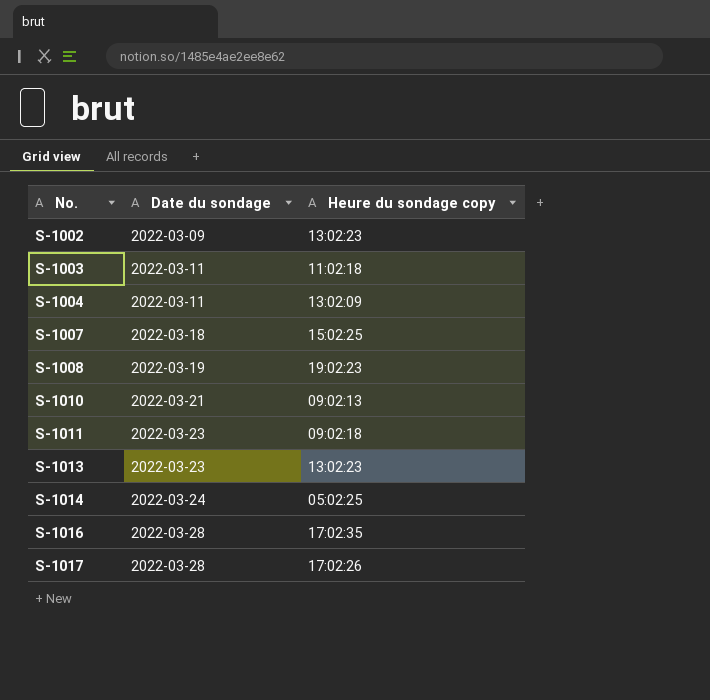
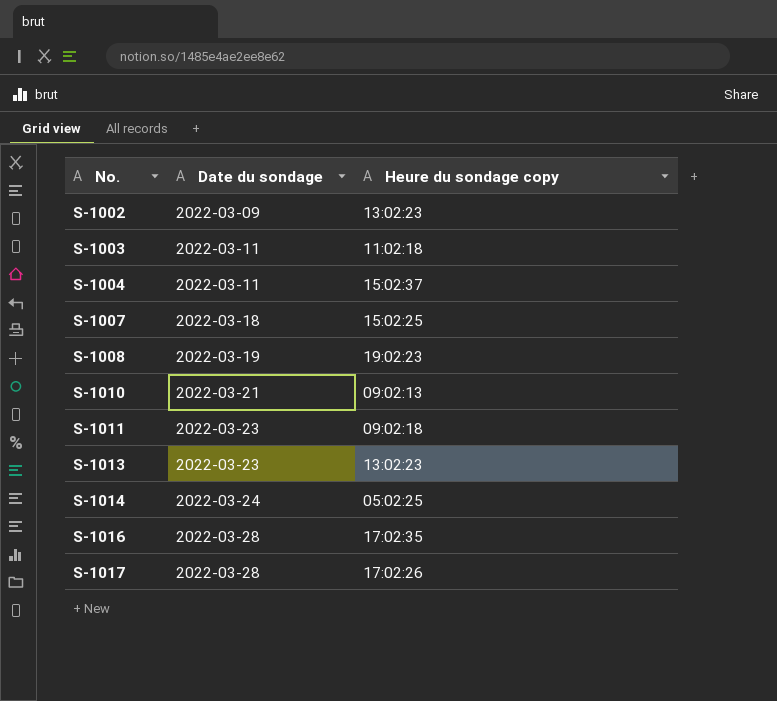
S-1004 | Heure du sondage copy: 13:02:09 -> 15:02:37

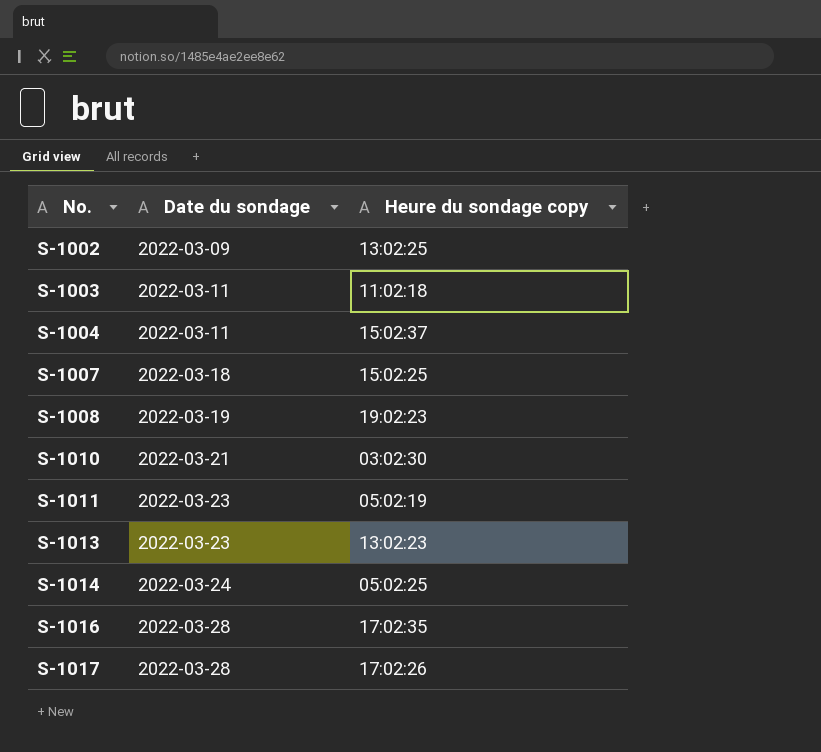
S-1002 | Heure du sondage copy: 13:02:23 -> 13:02:25
S-1010 | Heure du sondage copy: 09:02:13 -> 03:02:30
S-1011 | Heure du sondage copy: 09:02:18 -> 05:02:19

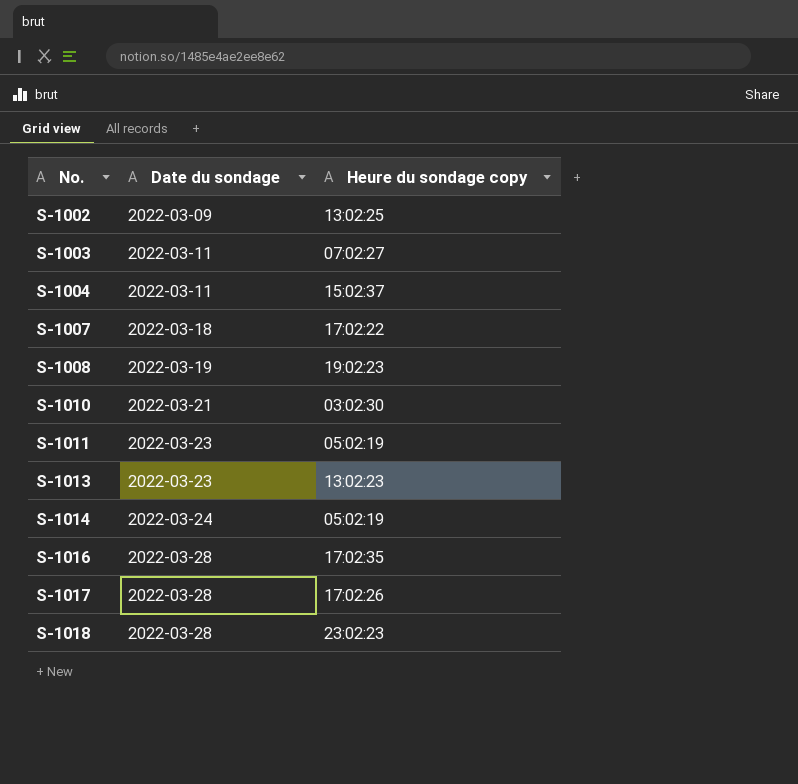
S-1003 | Heure du sondage copy: 11:02:18 -> 07:02:27
S-1007 | Heure du sondage copy: 15:02:25 -> 17:02:22
S-1014 | Heure du sondage copy: 05:02:25 -> 05:02:19
row S-1018: none -> 2022-03-28 | 23:02:23

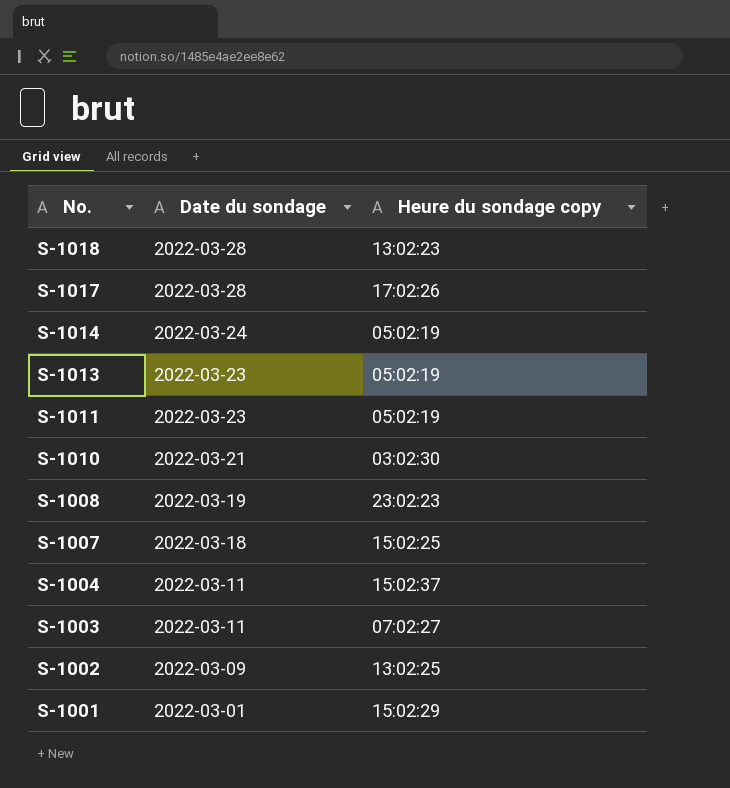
row order: No. ascending -> No. descending
row S-1016: 2022-03-28 | 17:02:35 -> none
S-1018 | Heure du sondage copy: 23:02:23 -> 13:02:23
S-1013 | Heure du sondage copy: 13:02:23 -> 05:02:19
S-1008 | Heure du sondage copy: 19:02:23 -> 23:02:23
S-1007 | Heure du sondage copy: 17:02:22 -> 15:02:25
row S-1001: none -> 2022-03-01 | 15:02:29

